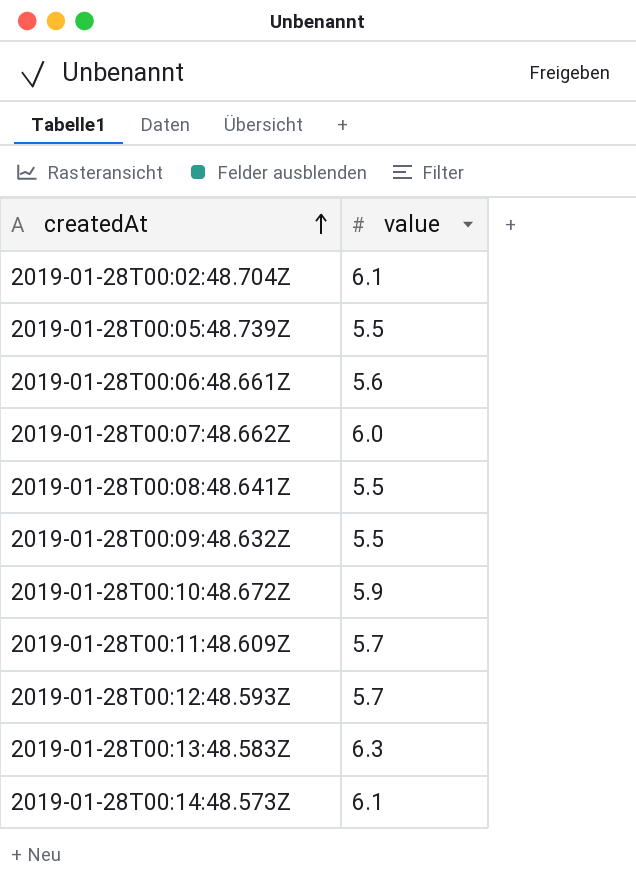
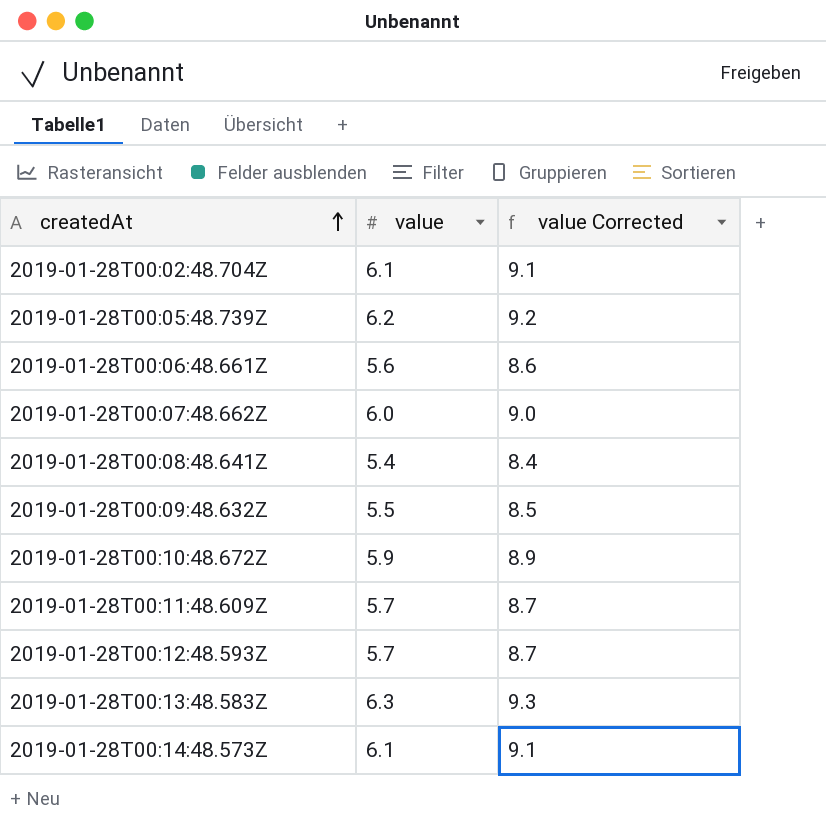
column value Corrected | formula: none -> [value] + 3
2019-01-28T00:05:48.739Z | value: 5.5 -> 6.2
2019-01-28T00:08:48.641Z | value: 5.5 -> 5.4

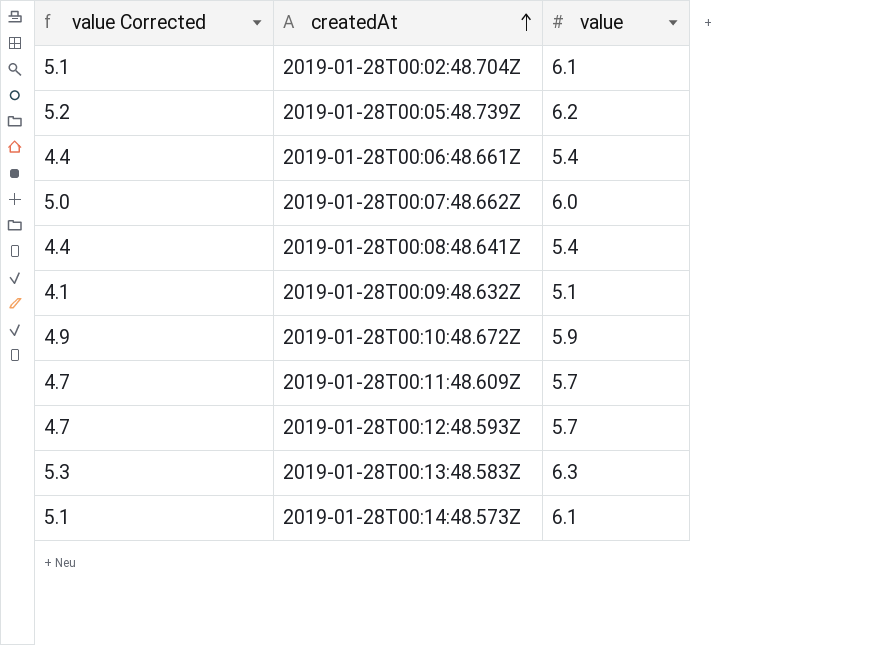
column value Corrected | formula: [value] + 3 -> [value] - 1
column value Corrected | position: 3 -> 1
2019-01-28T00:06:48.661Z | value: 5.6 -> 5.4
2019-01-28T00:09:48.632Z | value: 5.5 -> 5.1

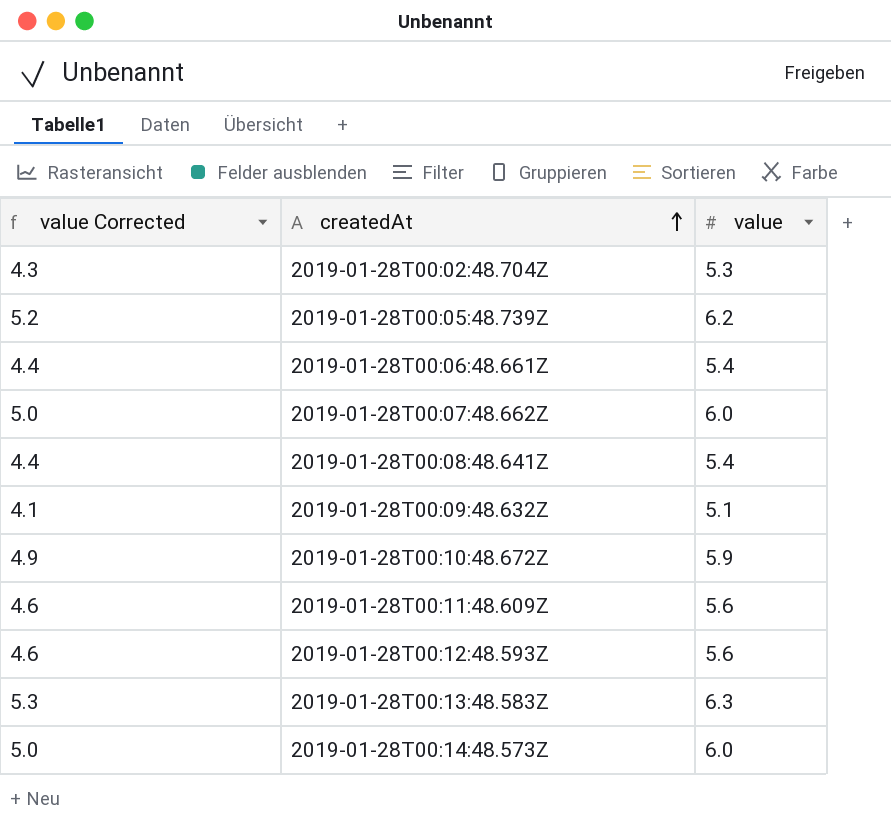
2019-01-28T00:02:48.704Z | value Corrected: 5.1 -> 4.3
2019-01-28T00:02:48.704Z | value: 6.1 -> 5.3
2019-01-28T00:11:48.609Z | value Corrected: 4.7 -> 4.6
2019-01-28T00:11:48.609Z | value: 5.7 -> 5.6
2019-01-28T00:12:48.593Z | value Corrected: 4.7 -> 4.6
2019-01-28T00:12:48.593Z | value: 5.7 -> 5.6
2019-01-28T00:14:48.573Z | value Corrected: 5.1 -> 5.0
2019-01-28T00:14:48.573Z | value: 6.1 -> 6.0

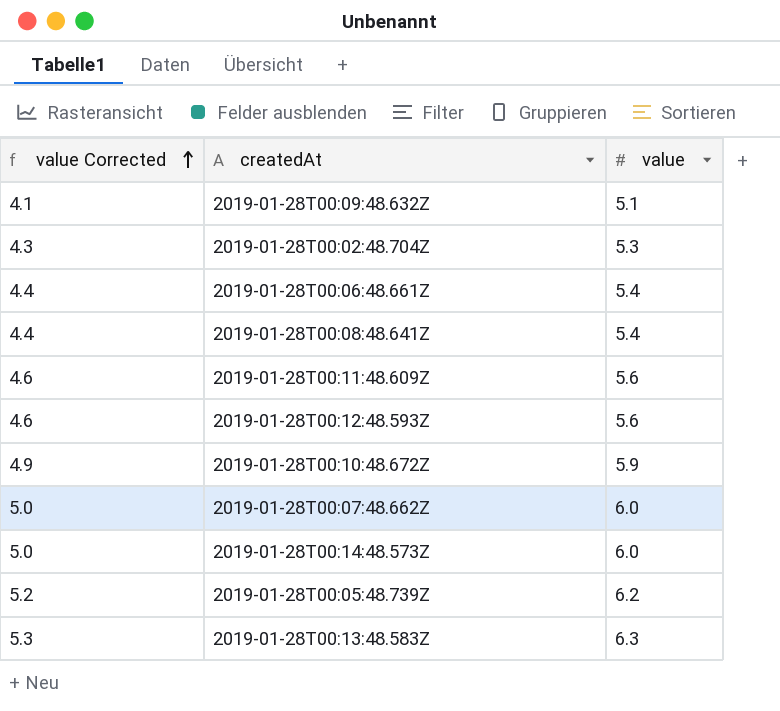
row order: createdAt ascending -> value Corrected ascending

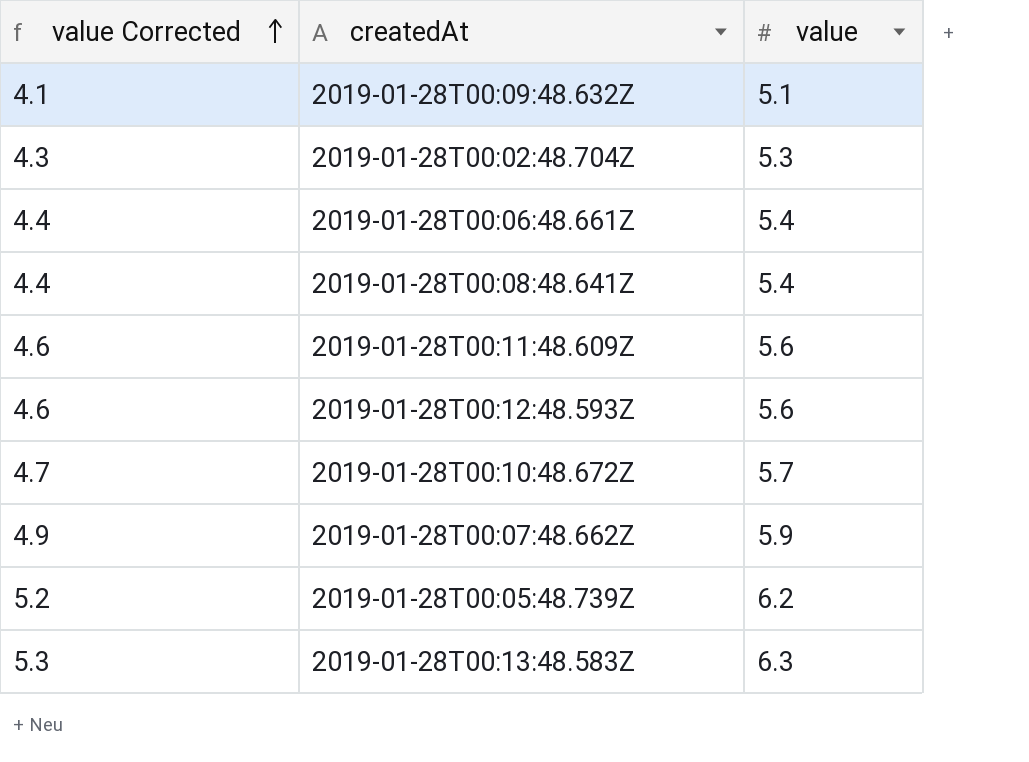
row 2019-01-28T00:14:48.573Z: 5.0 | 6.0 -> none
2019-01-28T00:10:48.672Z | value Corrected: 4.9 -> 4.7
2019-01-28T00:10:48.672Z | value: 5.9 -> 5.7
2019-01-28T00:07:48.662Z | value Corrected: 5.0 -> 4.9
2019-01-28T00:07:48.662Z | value: 6.0 -> 5.9

